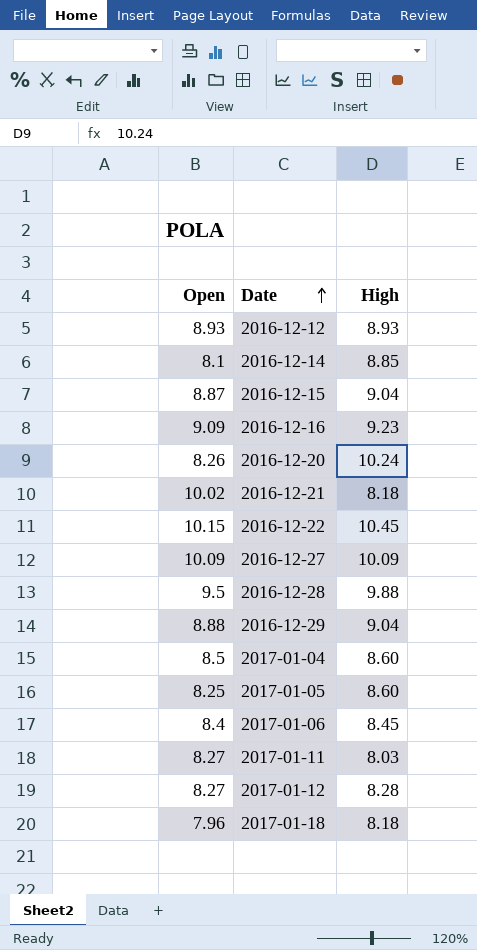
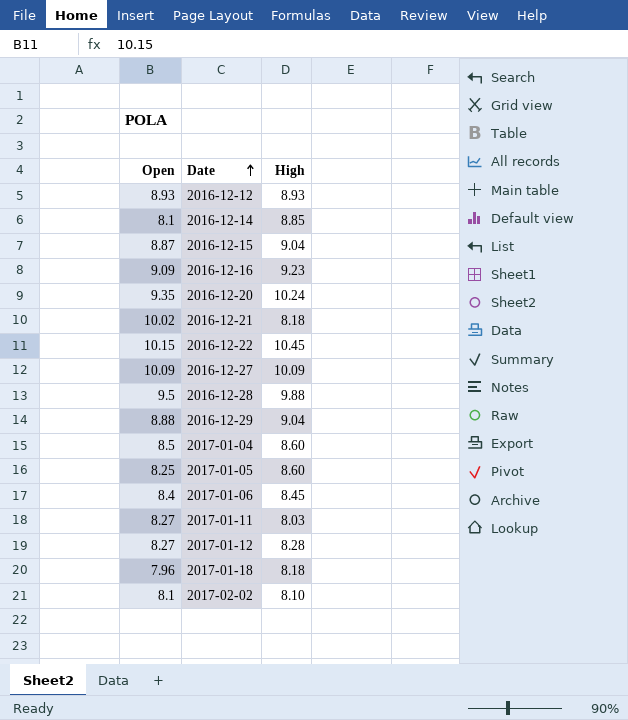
2016-12-20 | Open: 8.26 -> 9.35
row 2017-02-02: none -> 8.1 | 8.10

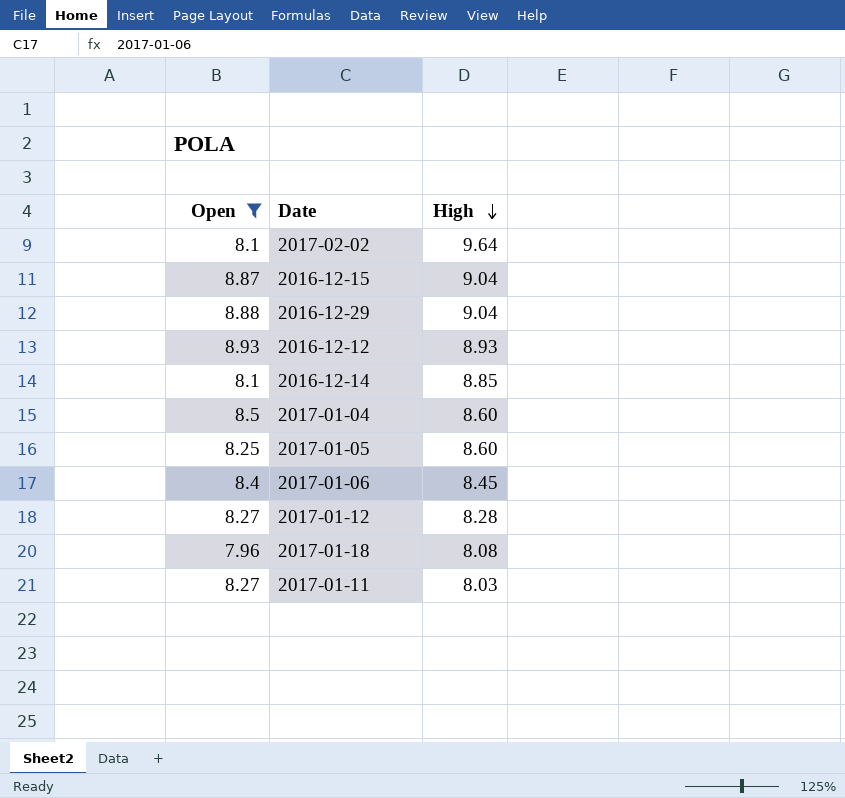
filter: none -> Open <= 8.93
row order: Date ascending -> High descending
2017-02-02 | High: 8.10 -> 9.64
2017-01-18 | High: 8.18 -> 8.08

